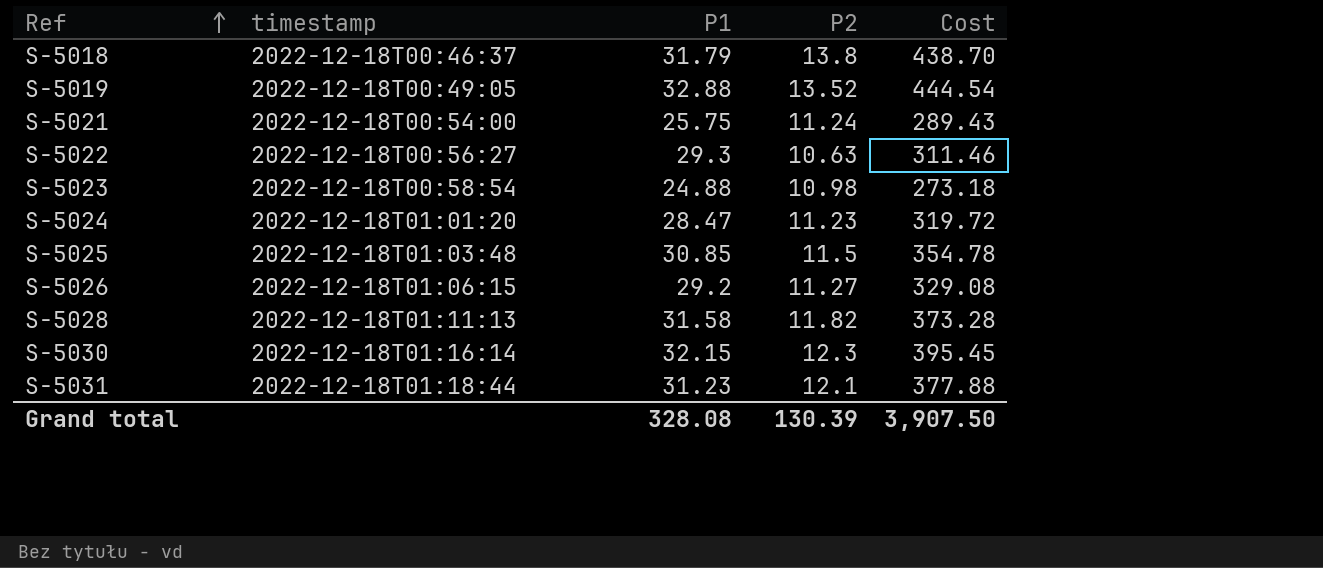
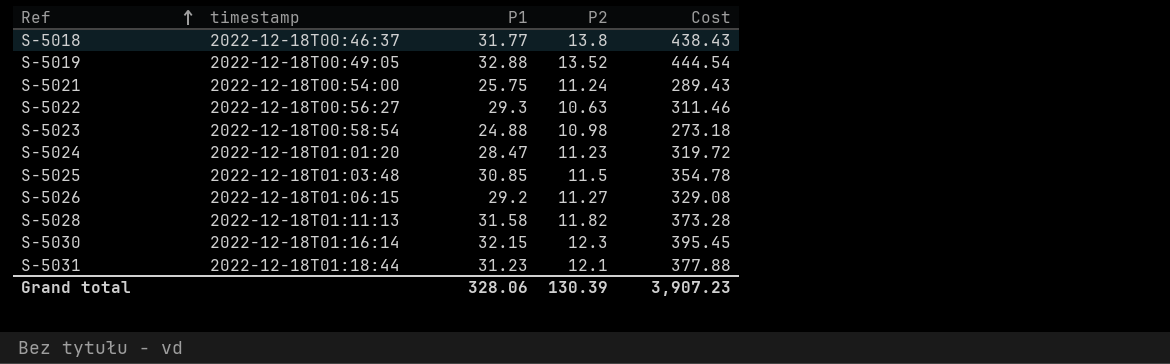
S-5018 | P1: 31.79 -> 31.77
S-5018 | Cost: 438.70 -> 438.43
Grand total | P1: 328.08 -> 328.06
Grand total | Cost: 3,907.50 -> 3,907.23

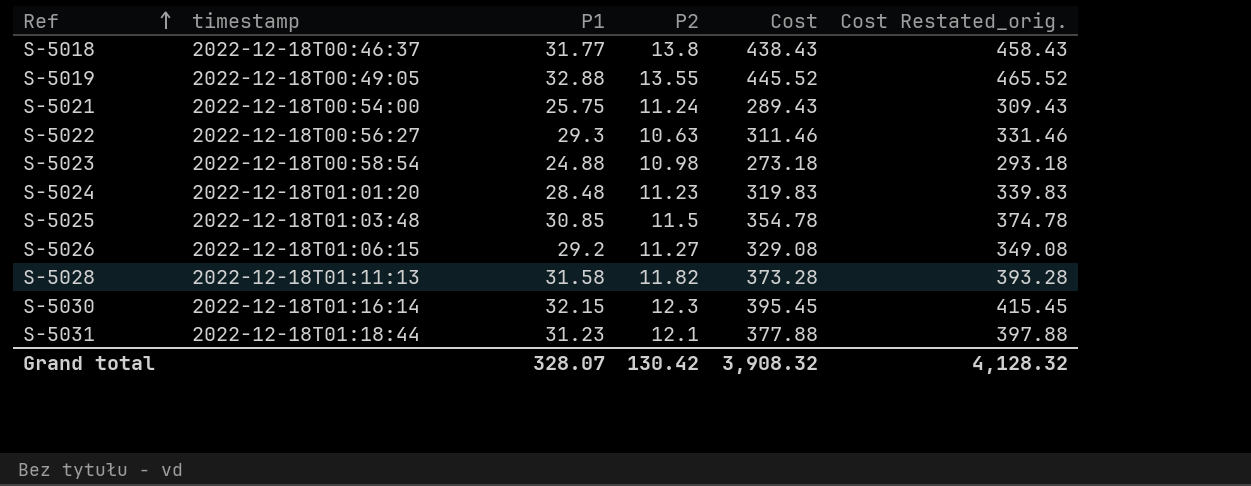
column Cost Restated_orig. | formula: none -> [Cost] + 20
S-5019 | P2: 13.52 -> 13.55
S-5019 | Cost: 444.54 -> 445.52
S-5024 | P1: 28.47 -> 28.48
S-5024 | Cost: 319.72 -> 319.83
Grand total | P1: 328.06 -> 328.07
Grand total | P2: 130.39 -> 130.42
Grand total | Cost: 3,907.23 -> 3,908.32

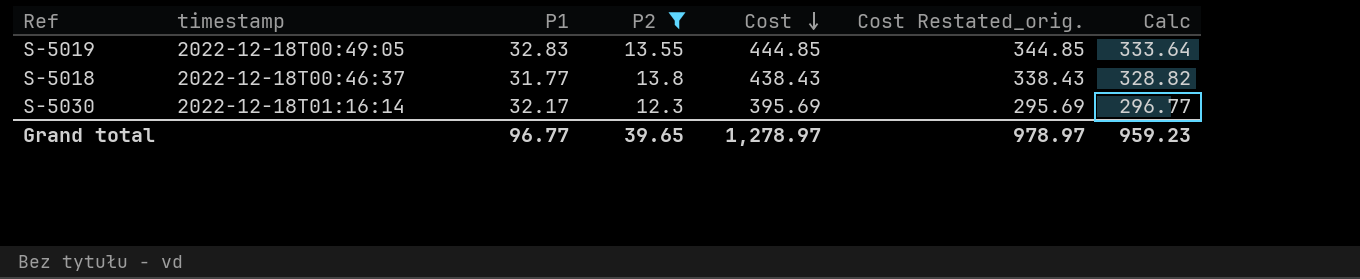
filter: none -> P2 >= 12.3
row order: Ref ascending -> Cost descending
column Cost Restated_orig. | formula: [Cost] + 20 -> [Cost] - 100
column Calc | formula: none -> [Cost] * 0.75
S-5019 | P1: 32.88 -> 32.83
S-5019 | Cost: 445.52 -> 444.85
S-5030 | P1: 32.15 -> 32.17
S-5030 | Cost: 395.45 -> 395.69
Grand total | P1: 328.07 -> 96.77
Grand total | P2: 130.42 -> 39.65
Grand total | Cost: 3,908.32 -> 1,278.97
Grand total | Cost Restated_orig.: 4,128.32 -> 978.97

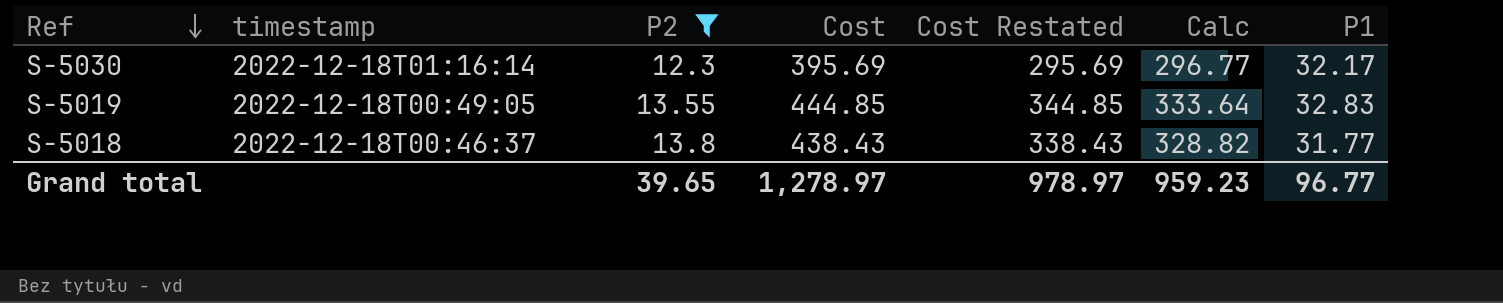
row order: Cost descending -> Ref descending
column name: Cost Restated_orig. -> Cost Restated
column P1 | position: 3 -> 7

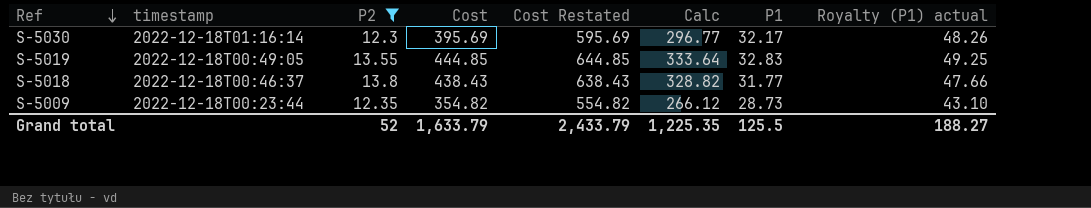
column Cost Restated | formula: [Cost] - 100 -> [Cost] + 200
column Royalty (P1) actual | formula: none -> [P1] * 1.5
row S-5009: none -> 2022-12-18T00:23:44 | 12.35 | 354.82 | 554.82 | 266.12 | 28.73 | 43.10
Grand total | P2: 39.65 -> 52
Grand total | Cost: 1,278.97 -> 1,633.79
Grand total | Cost Restated: 978.97 -> 2,433.79
Grand total | Calc: 959.23 -> 1,225.35
Grand total | P1: 96.77 -> 125.5

